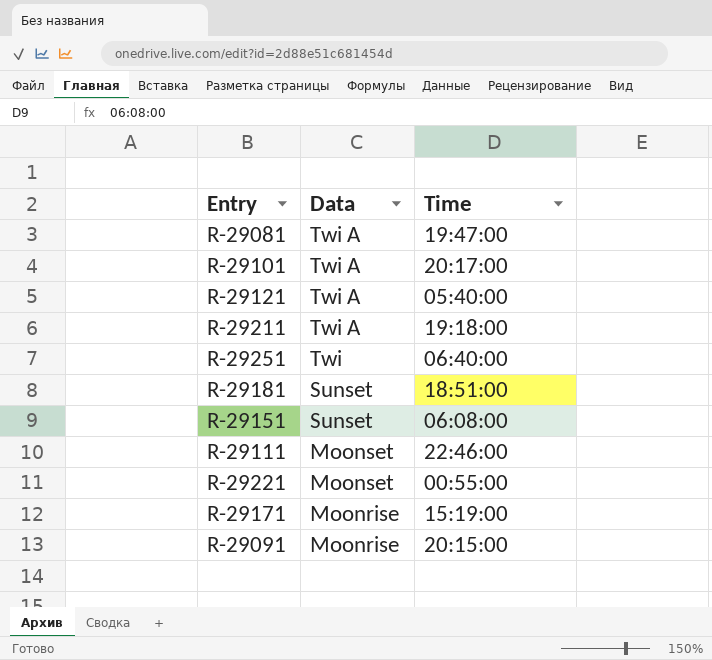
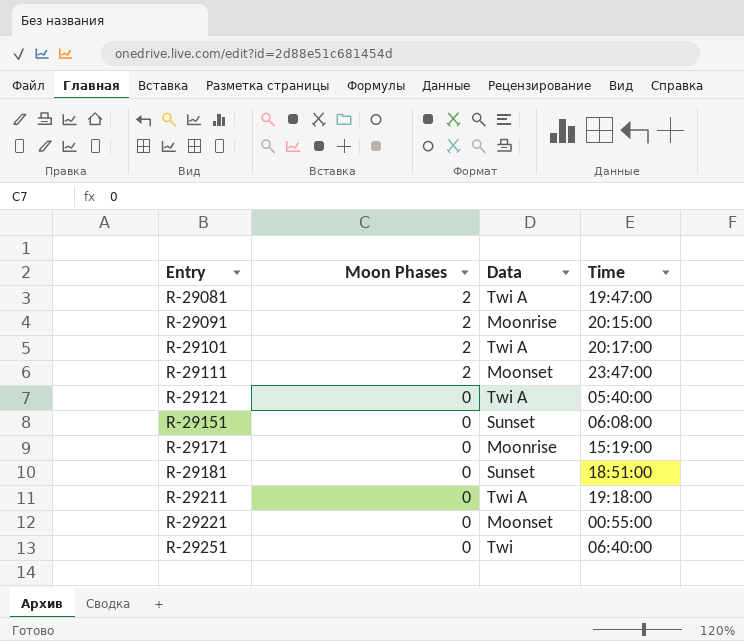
row order: Data descending -> Entry ascending
column Moon Phases | position: none -> 2
R-29111 | Time: 22:46:00 -> 23:47:00

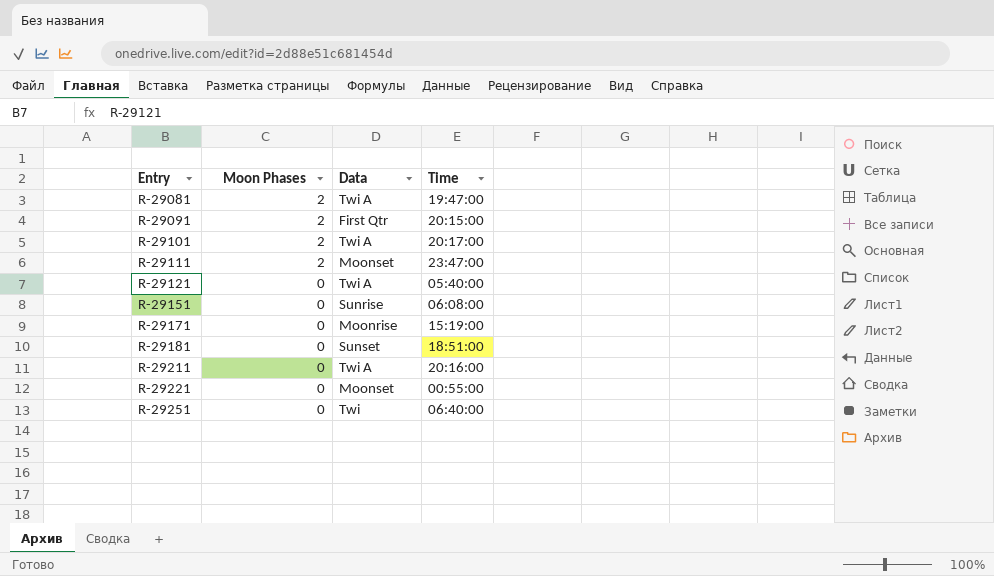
R-29091 | Data: Moonrise -> First Qtr
R-29151 | Data: Sunset -> Sunrise
R-29211 | Time: 19:18:00 -> 20:16:00

